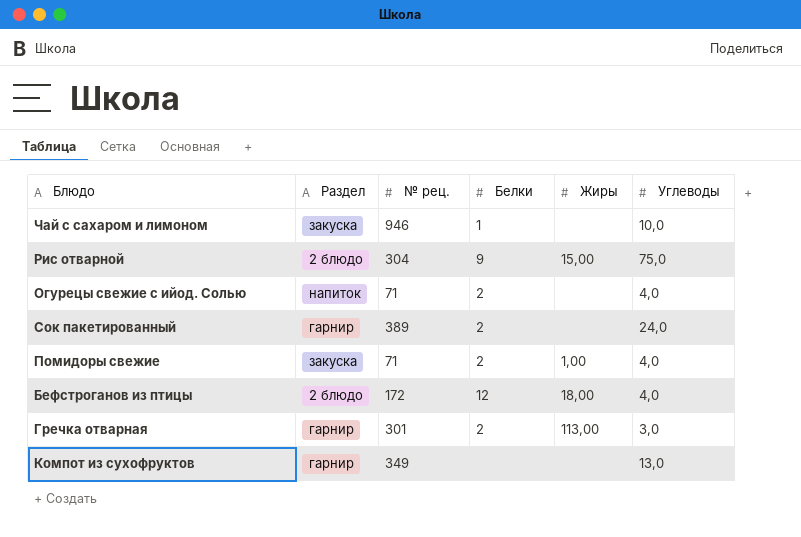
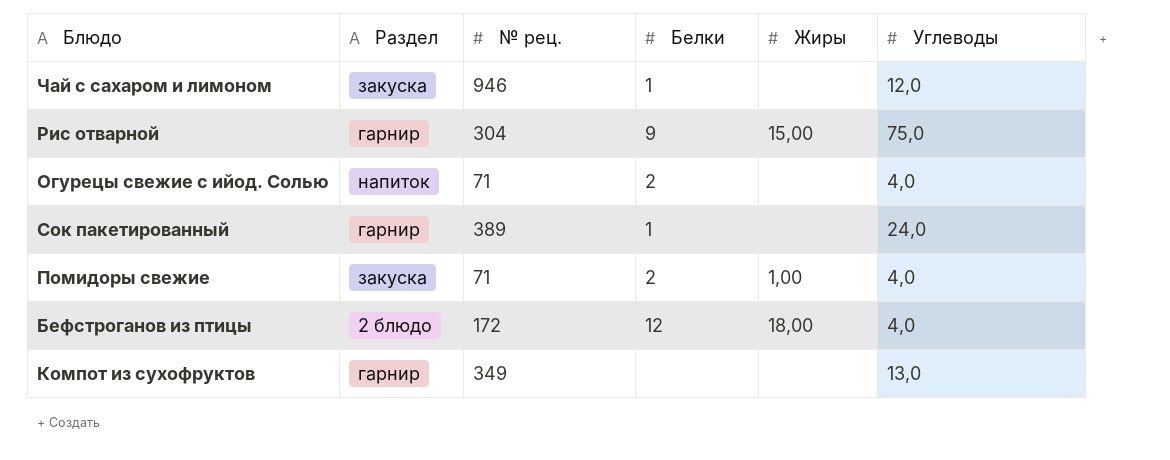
row Гречка отварная: гарнир | 301 | 2 | 113,00 | 3,0 -> none
Чай с сахаром и лимоном | Углеводы: 10,0 -> 12,0
Рис отварной | Раздел: 2 блюдо -> гарнир
Сок пакетированный | Белки: 2 -> 1

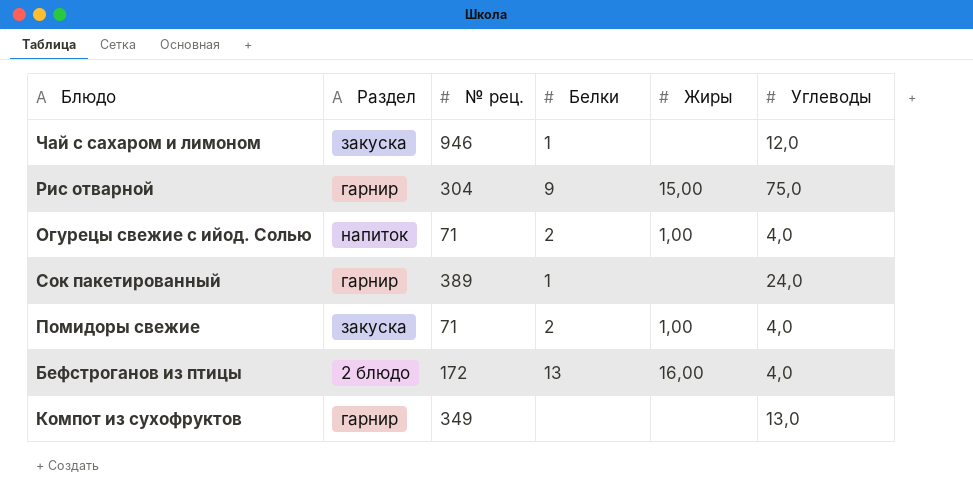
Огурецы свежие с ийод. Солью | Жиры: none -> 1,00
Бефстроганов из птицы | Белки: 12 -> 13
Бефстроганов из птицы | Жиры: 18,00 -> 16,00

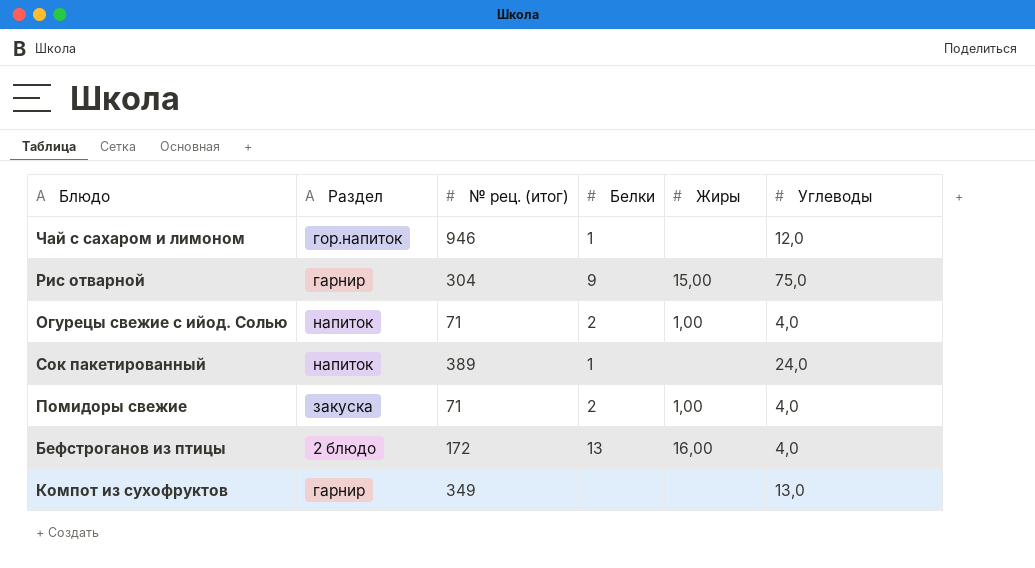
column name: № рец. -> № рец. (итог)
Чай с сахаром и лимоном | Раздел: закуска -> гор.напиток
Сок пакетированный | Раздел: гарнир -> напиток

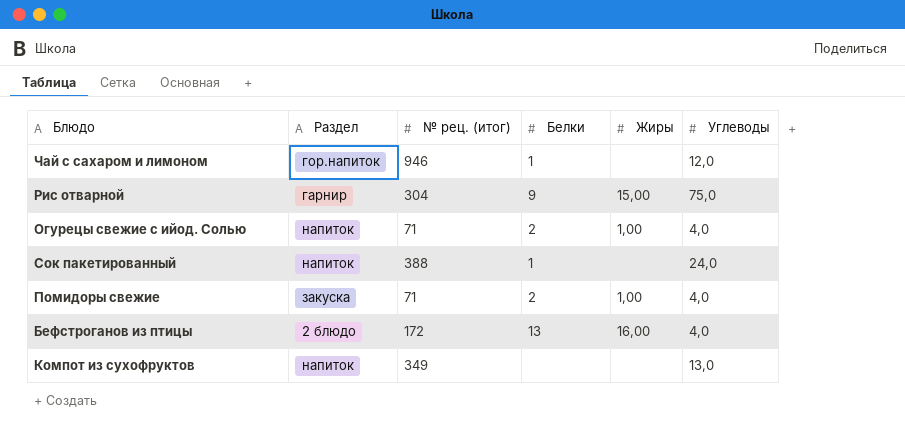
Сок пакетированный | № рец. (итог): 389 -> 388
Компот из сухофруктов | Раздел: гарнир -> напиток

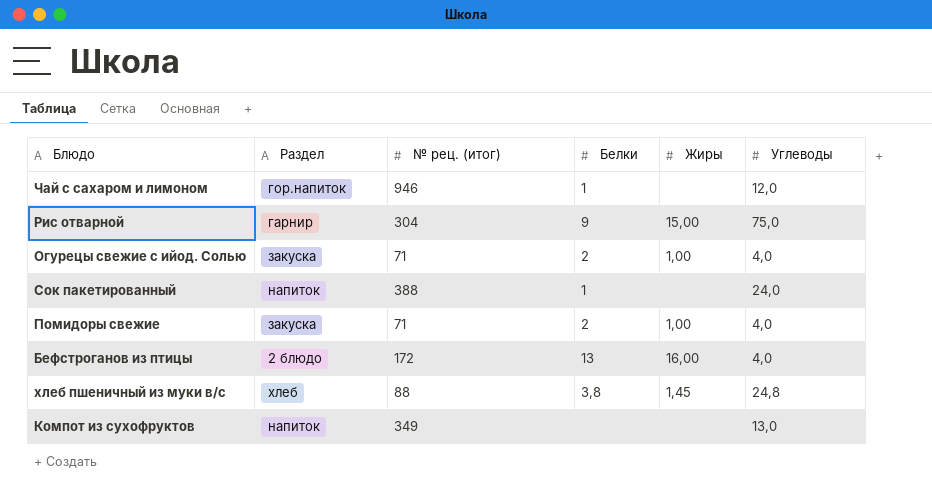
Огурецы свежие с ийод. Солью | Раздел: напиток -> закуска
row хлеб пшеничный из муки в/с: none -> хлеб | 88 | 3,8 | 1,45 | 24,8

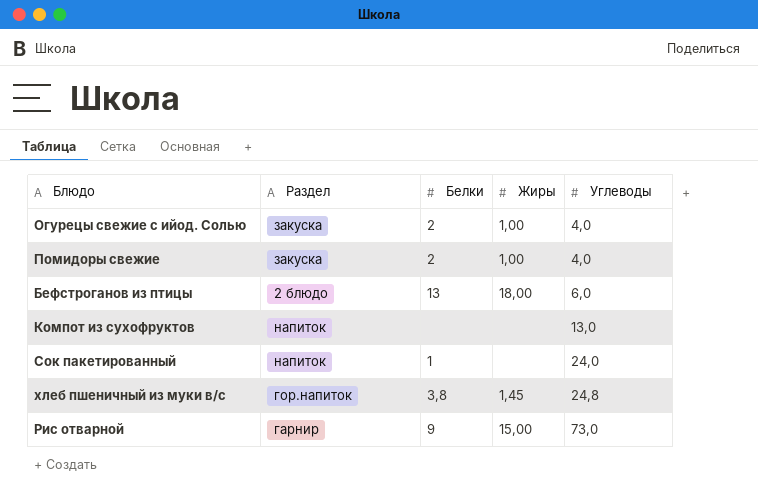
row order: none -> Углеводы ascending
column № рец. (итог) | position: 3 -> none
row Чай с сахаром и лимоном: гор.напиток | 946 | 1 | none | 12,0 -> none
Бефстроганов из птицы | Жиры: 16,00 -> 18,00
Бефстроганов из птицы | Углеводы: 4,0 -> 6,0
хлеб пшеничный из муки в/с | Раздел: хлеб -> гор.напиток
Рис отварной | Углеводы: 75,0 -> 73,0

